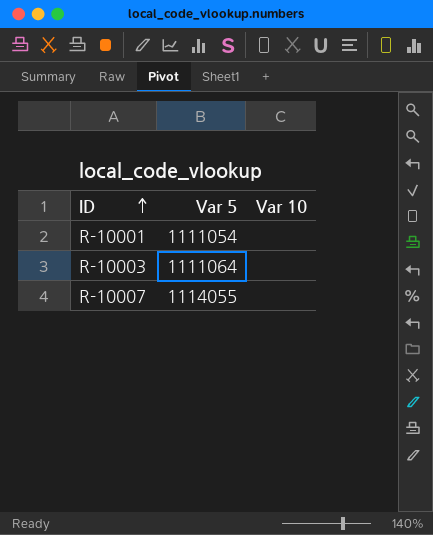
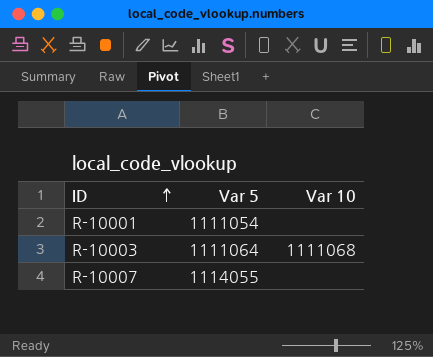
R-10003 | Var 10: none -> 1111068

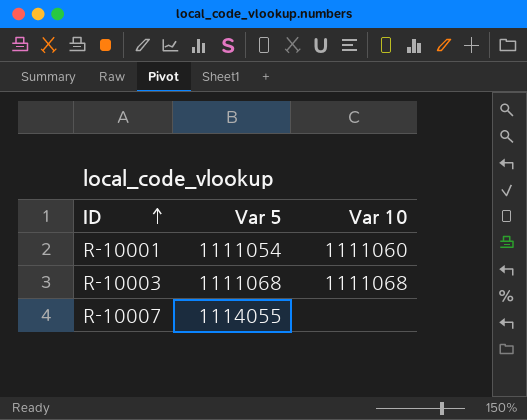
R-10001 | Var 10: none -> 1111060
R-10003 | Var 5: 1111064 -> 1111068

